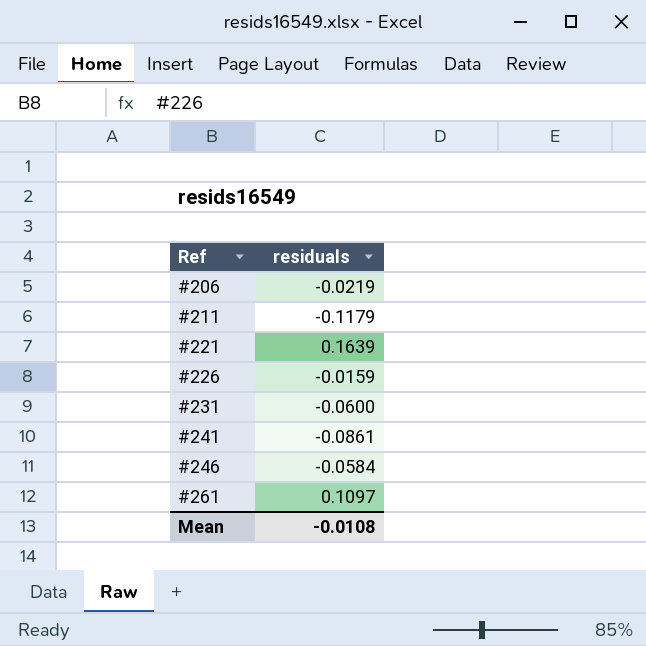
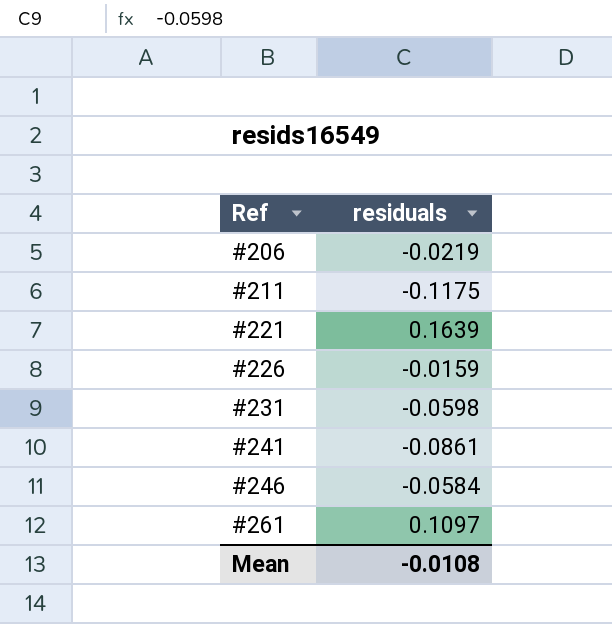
#211 | residuals: -0.1179 -> -0.1175
#231 | residuals: -0.0600 -> -0.0598

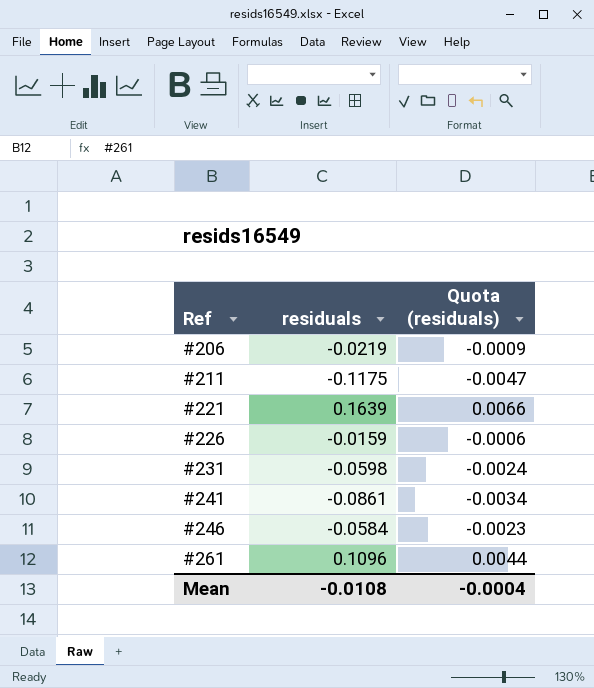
column Quota (residuals) | formula: none -> [residuals] * 0.04
#261 | residuals: 0.1097 -> 0.1096

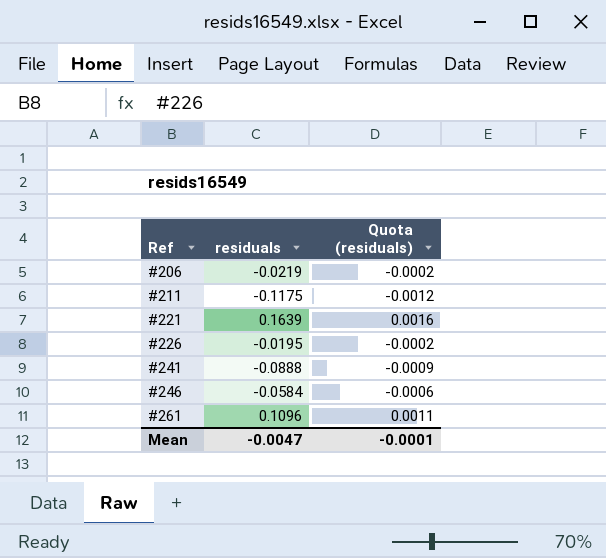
column Quota (residuals) | formula: [residuals] * 0.04 -> [residuals] * 0.01
row #231: -0.0598 | -0.0024 -> none
#226 | residuals: -0.0159 -> -0.0195
#241 | residuals: -0.0861 -> -0.0888
Mean | residuals: -0.0108 -> -0.0047
Mean | Quota (residuals): -0.0004 -> -0.0001

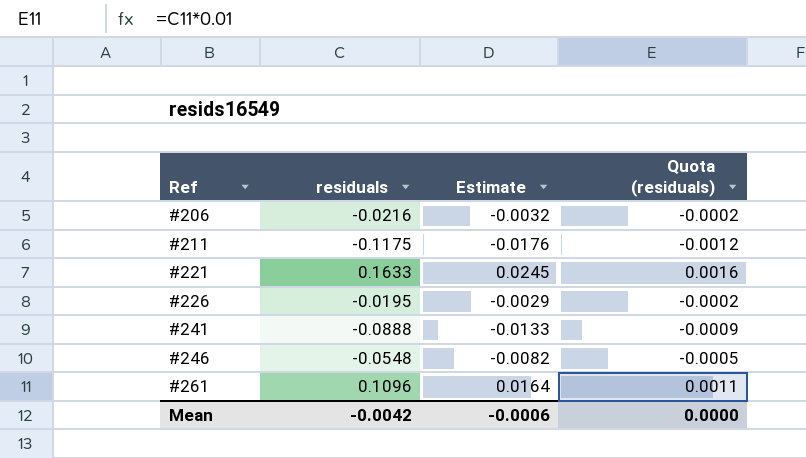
column Estimate | formula: none -> [residuals] * 0.15
#206 | residuals: -0.0219 -> -0.0216
#221 | residuals: 0.1639 -> 0.1633
#246 | residuals: -0.0584 -> -0.0548
#246 | Quota (residuals): -0.0006 -> -0.0005
Mean | residuals: -0.0047 -> -0.0042
Mean | Quota (residuals): -0.0001 -> 0.0000

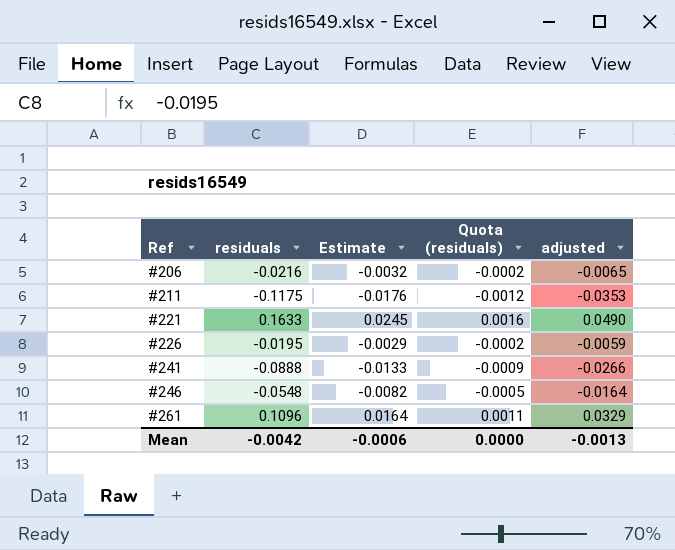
column adjusted | formula: none -> [residuals] * 0.3

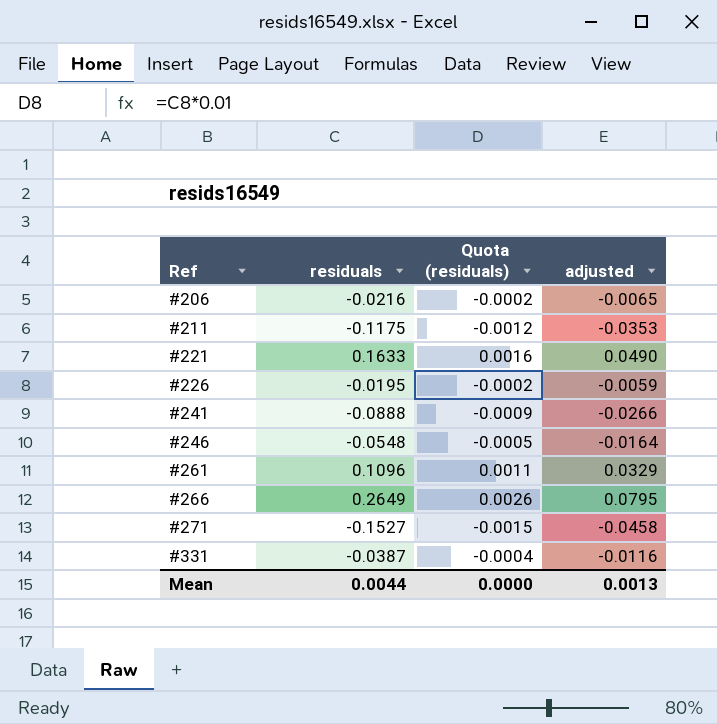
column Estimate | formula: [residuals] * 0.15 -> none
row #266: none -> 0.2649 | 0.0026 | 0.0795
row #271: none -> -0.1527 | -0.0015 | -0.0458
row #331: none -> -0.0387 | -0.0004 | -0.0116
Mean | residuals: -0.0042 -> 0.0044
Mean | adjusted: -0.0013 -> 0.0013

